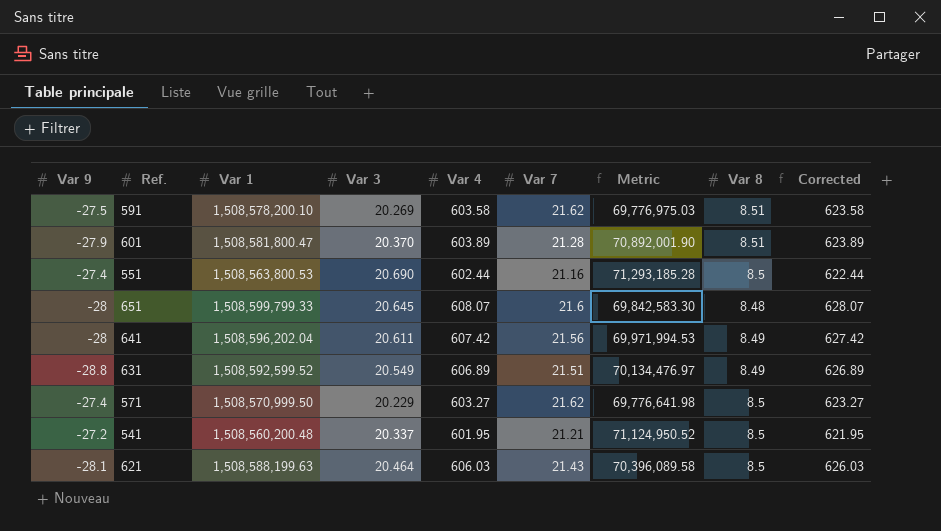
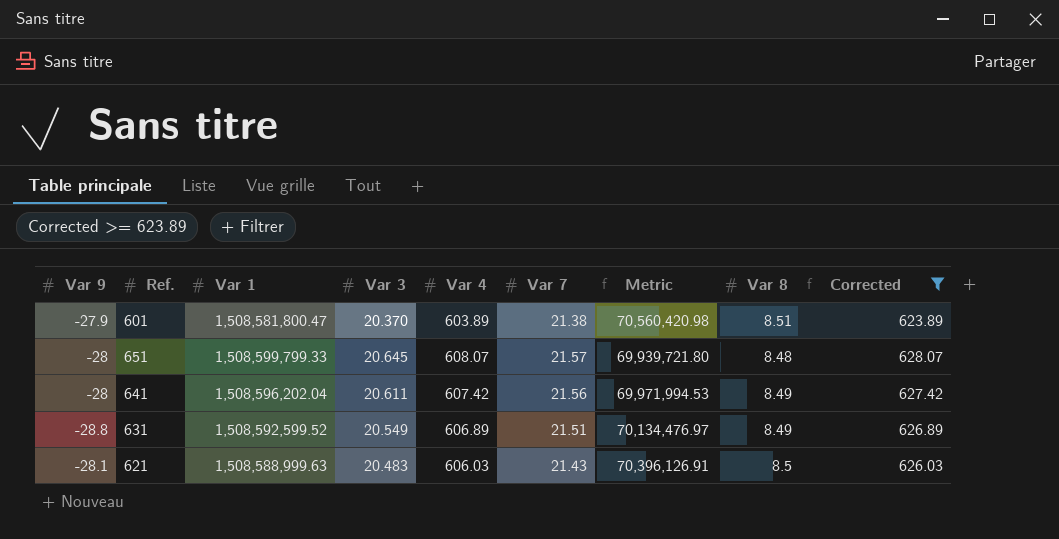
filter: none -> Corrected >= 623.89
601 | Var 7: 21.28 -> 21.38
601 | Metric: 70,892,001.90 -> 70,560,420.98
651 | Var 7: 21.6 -> 21.57
651 | Metric: 69,842,583.30 -> 69,939,721.80
621 | Var 1: 1,508,588,199.63 -> 1,508,588,999.63
621 | Var 3: 20.464 -> 20.483
621 | Metric: 70,396,089.58 -> 70,396,126.91

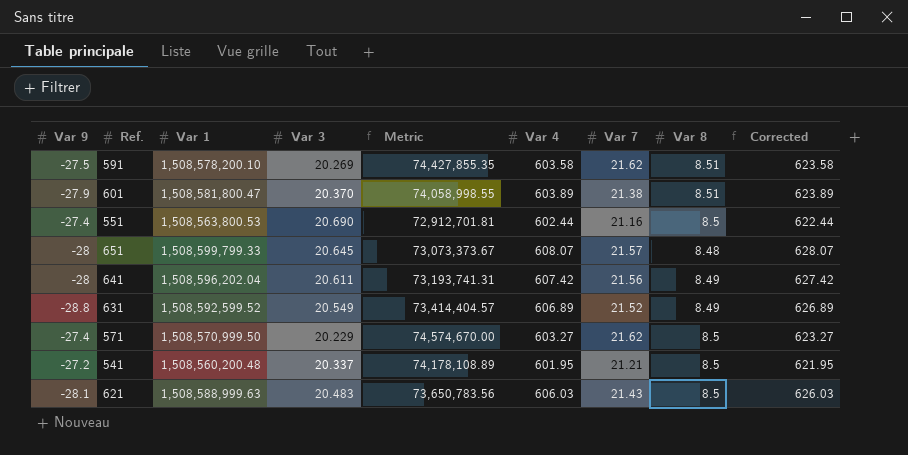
filter: Corrected >= 623.89 -> none
column Metric | formula: [Var 1] / [Var 7] -> [Var 1] / [Var 3]
column Metric | position: 7 -> 5
631 | Var 7: 21.51 -> 21.52

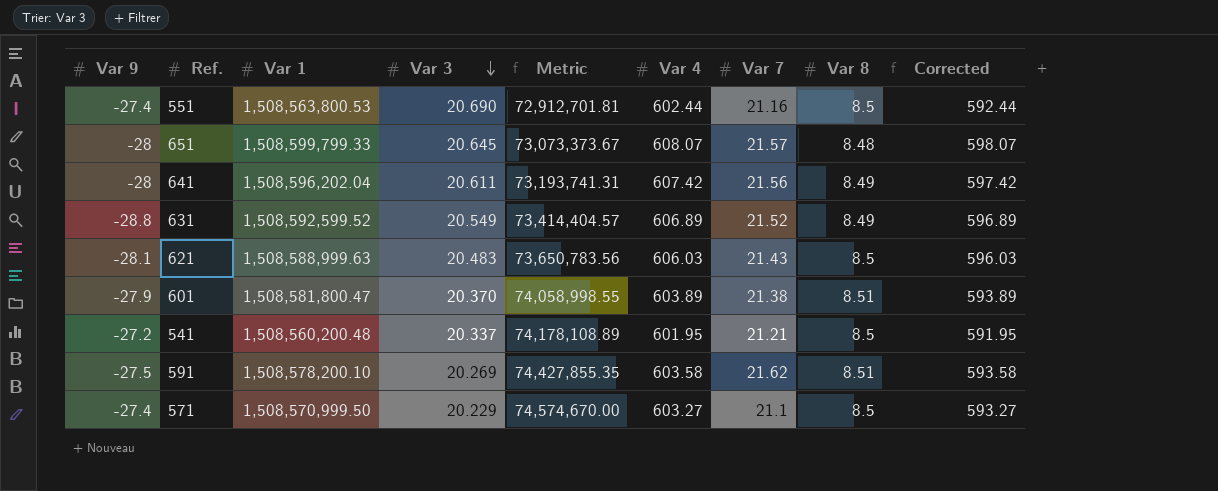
row order: none -> Var 3 descending
column Corrected | formula: [Var 4] + 20 -> [Var 4] - 10
571 | Var 7: 21.62 -> 21.1

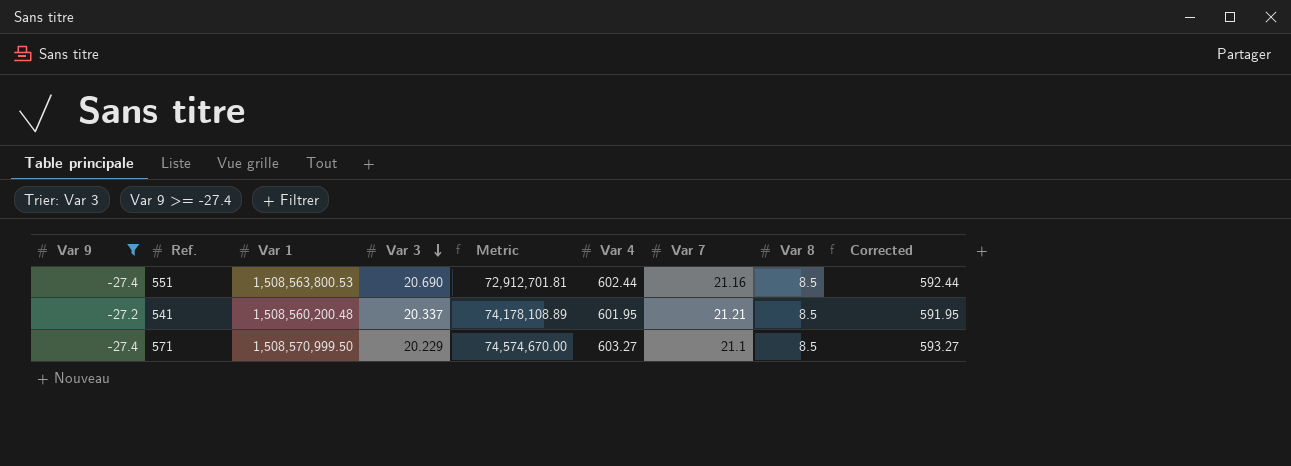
filter: none -> Var 9 >= -27.4

